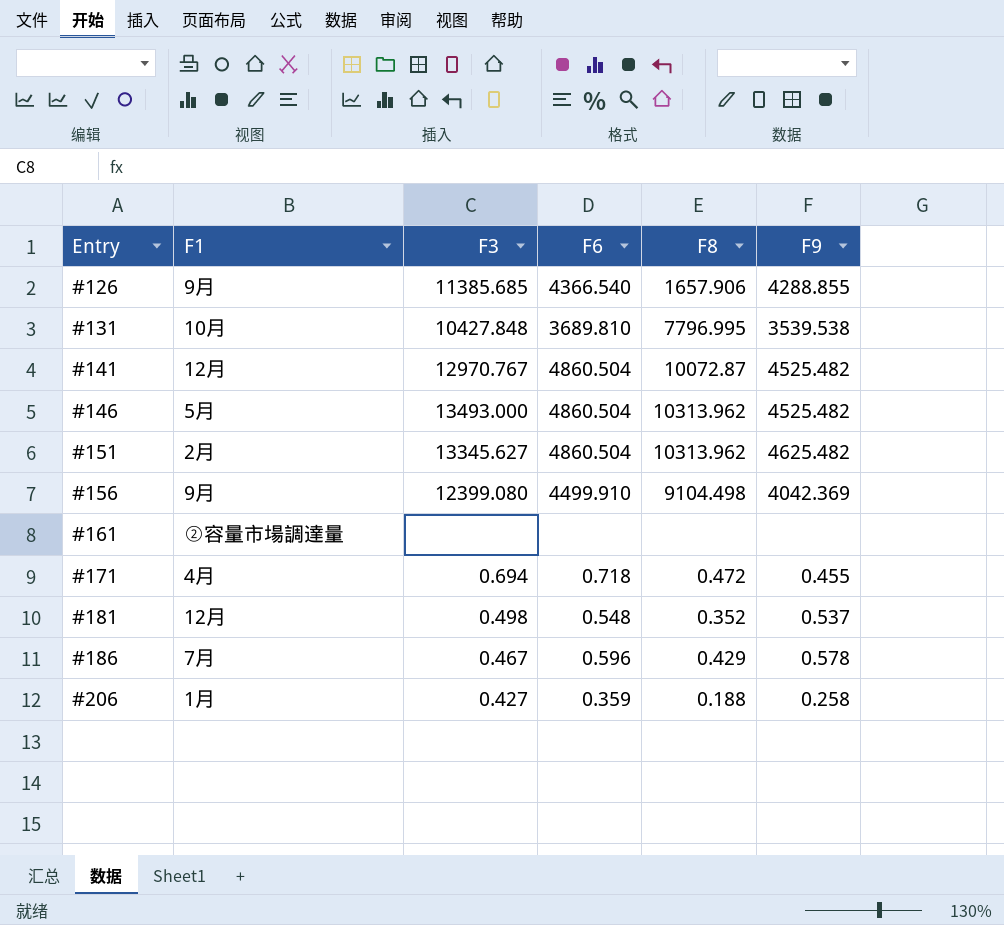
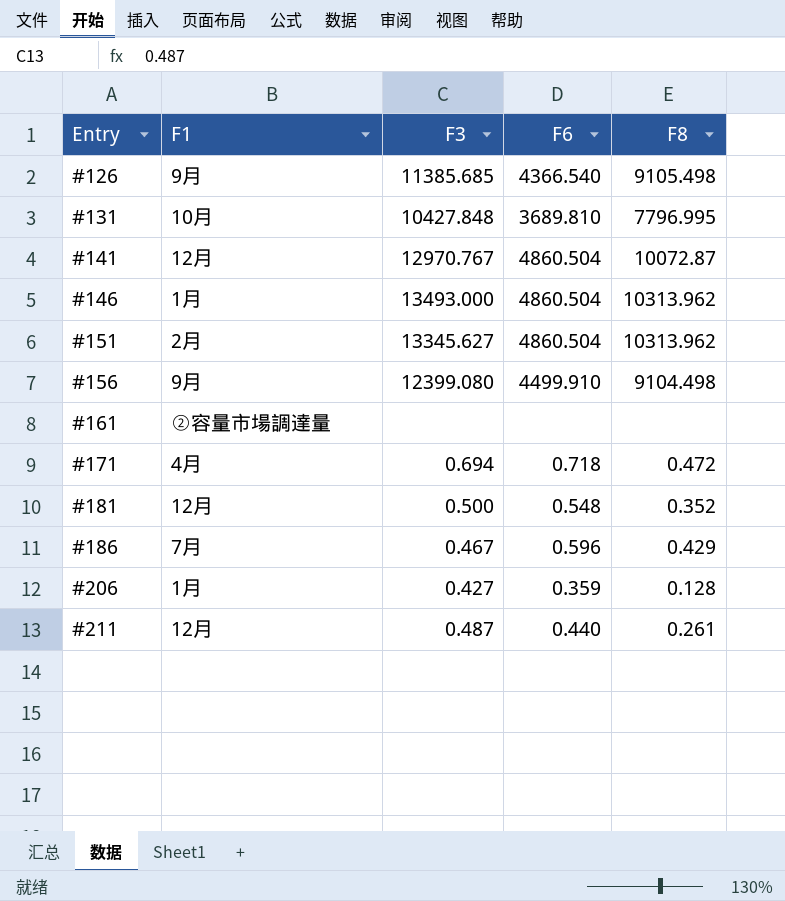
column F9 | position: 6 -> none
#126 | F8: 1657.906 -> 9105.498
#146 | F1: 5月 -> 1月
#181 | F3: 0.498 -> 0.500
#206 | F8: 0.188 -> 0.128
row #211: none -> 12月 | 0.487 | 0.440 | 0.261

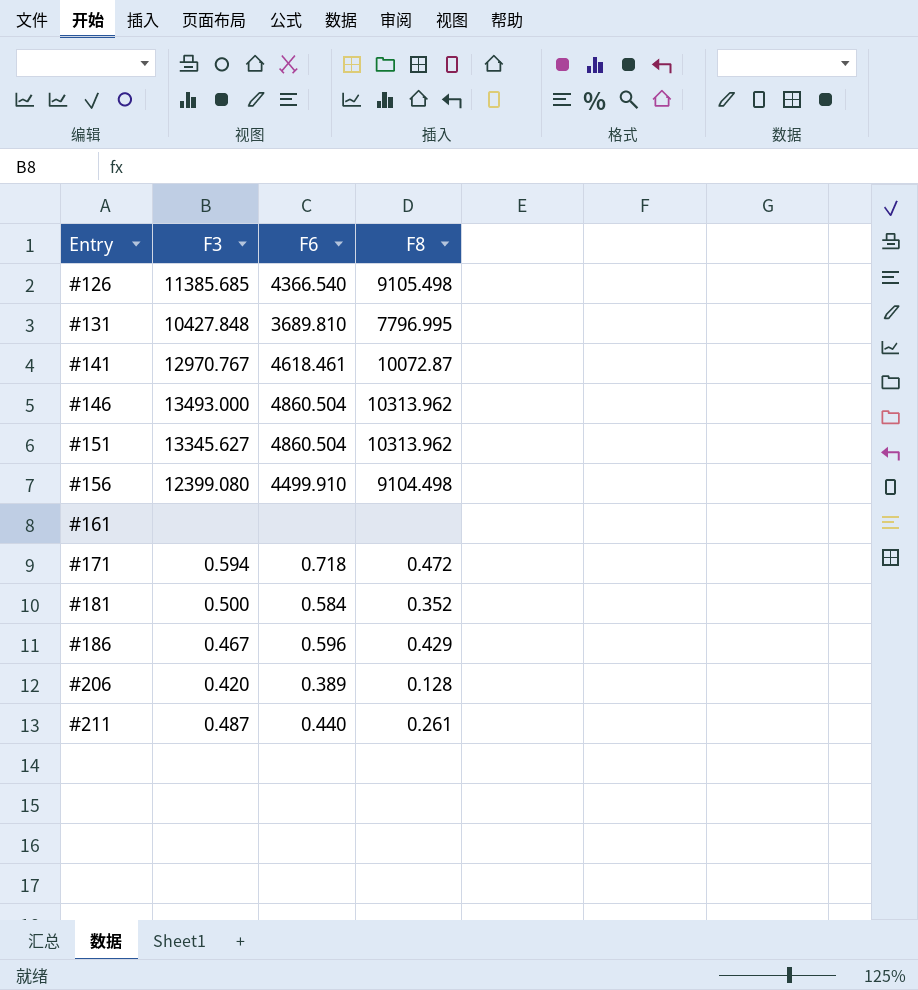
column F1 | position: 2 -> none
#141 | F6: 4860.504 -> 4618.461
#171 | F3: 0.694 -> 0.594
#181 | F6: 0.548 -> 0.584
#206 | F3: 0.427 -> 0.420
#206 | F6: 0.359 -> 0.389

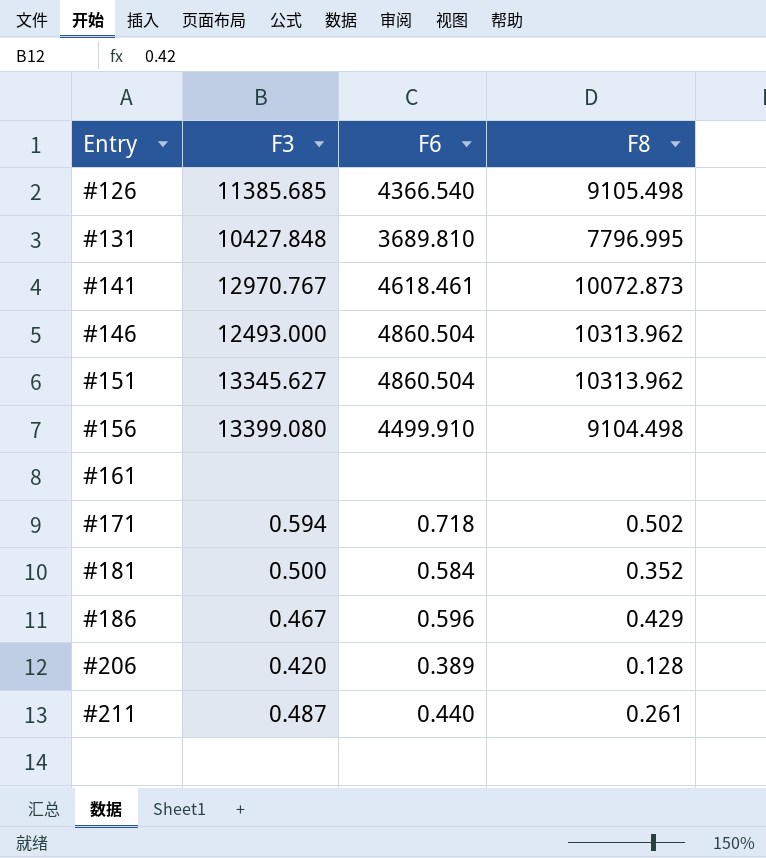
#141 | F8: 10072.87 -> 10072.873
#146 | F3: 13493.000 -> 12493.000
#156 | F3: 12399.080 -> 13399.080
#171 | F8: 0.472 -> 0.502

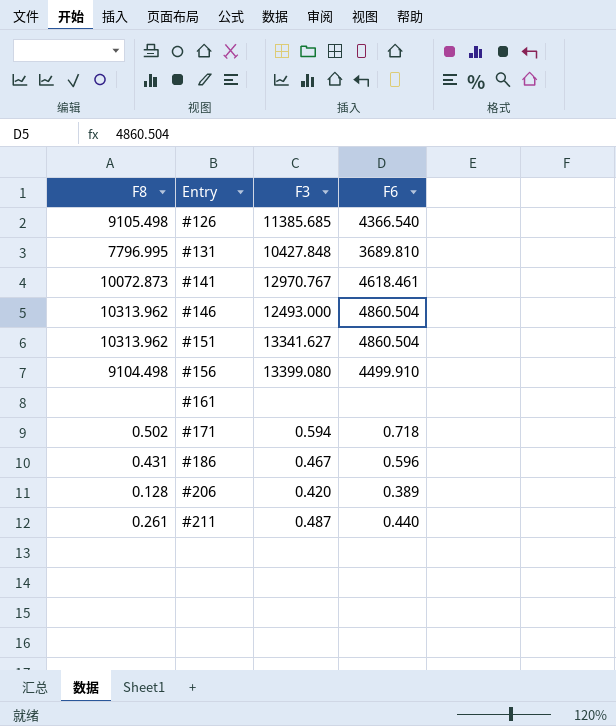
column F8 | position: 4 -> 1
row #181: 0.500 | 0.584 | 0.352 -> none
#151 | F3: 13345.627 -> 13341.627
#186 | F8: 0.429 -> 0.431

